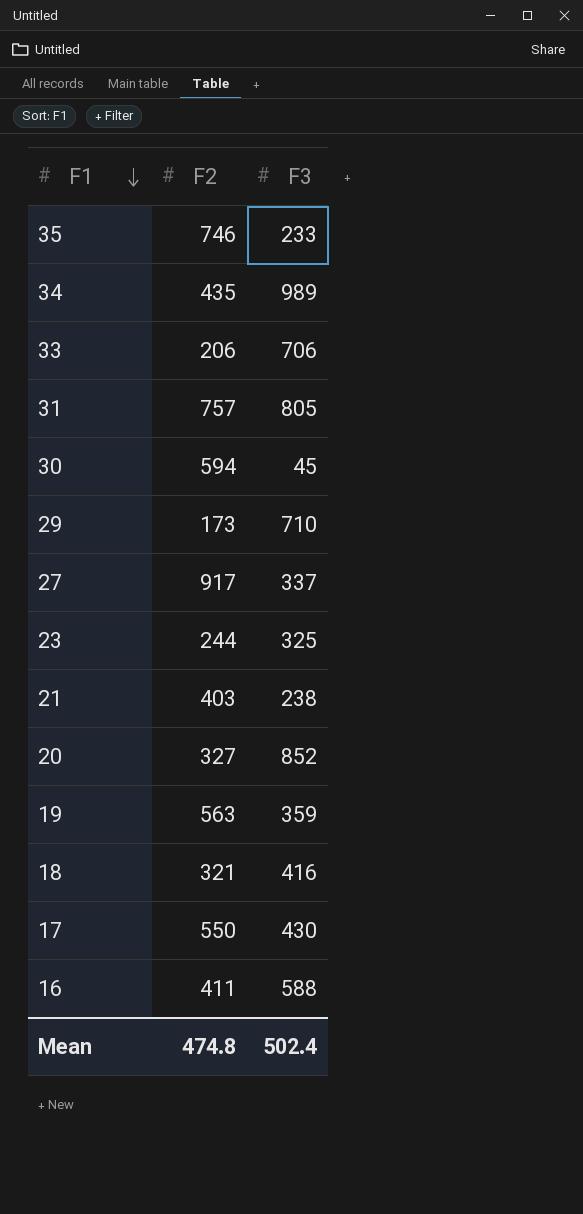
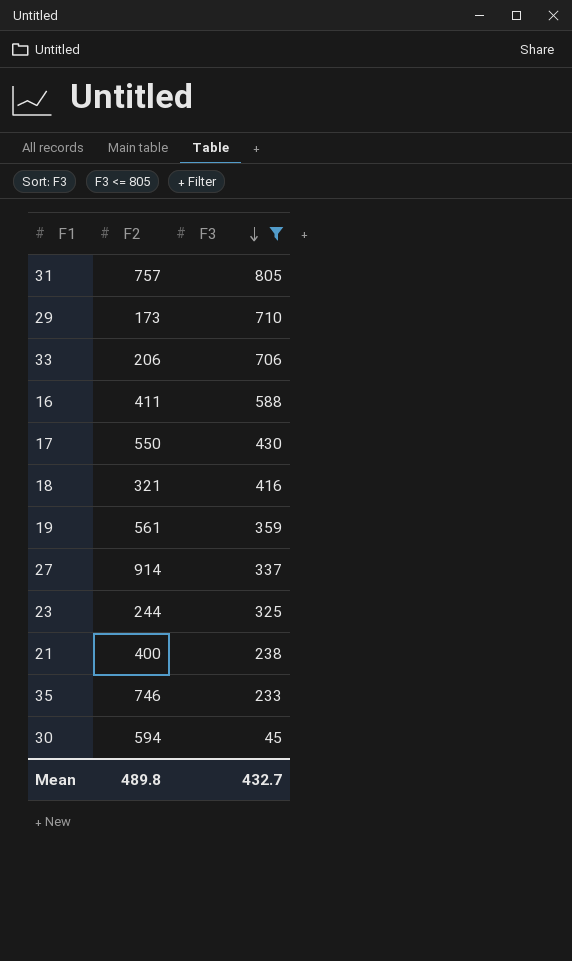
filter: none -> F3 <= 805
row order: F1 descending -> F3 descending
19 | F2: 563 -> 561
27 | F2: 917 -> 914
21 | F2: 403 -> 400
Mean | F2: 474.8 -> 489.8
Mean | F3: 502.4 -> 432.7

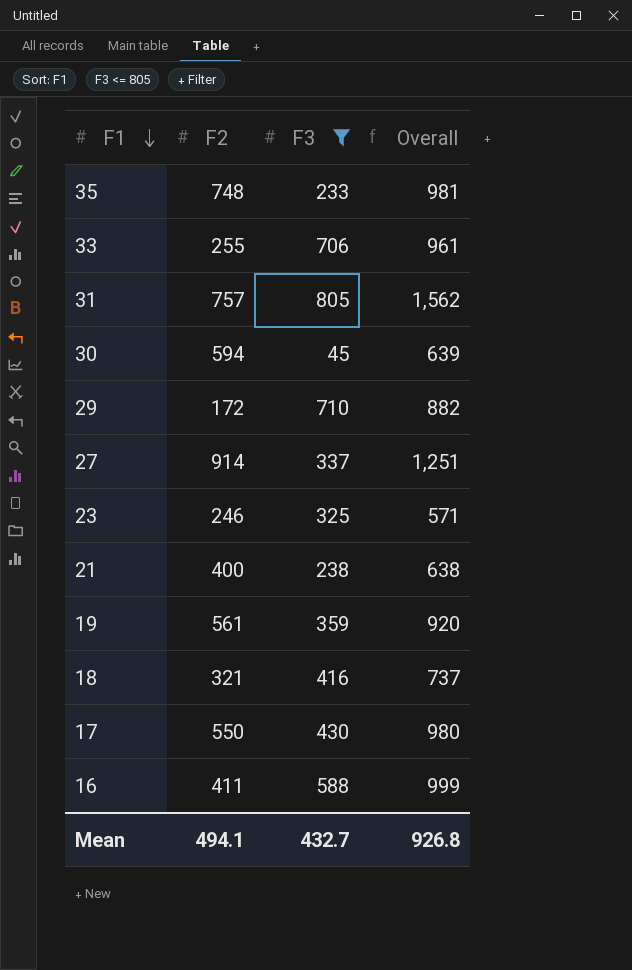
row order: F3 descending -> F1 descending
column Overall | formula: none -> [F2] + [F3]
35 | F2: 746 -> 748
33 | F2: 206 -> 255
29 | F2: 173 -> 172
23 | F2: 244 -> 246
Mean | F2: 489.8 -> 494.1

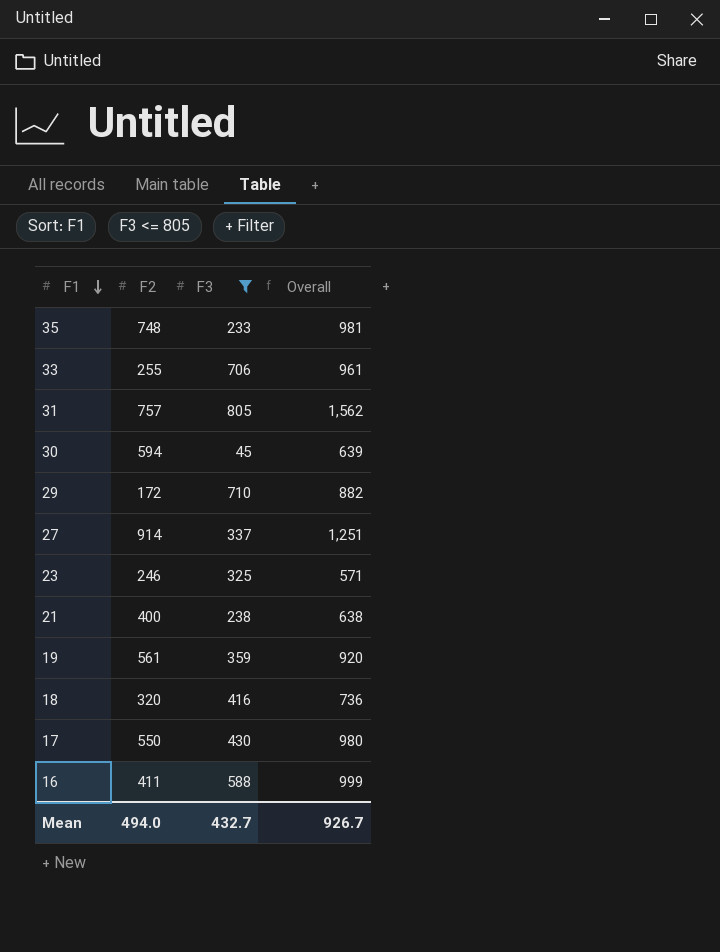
18 | F2: 321 -> 320
18 | Overall: 737 -> 736
Mean | F2: 494.1 -> 494.0
Mean | Overall: 926.8 -> 926.7

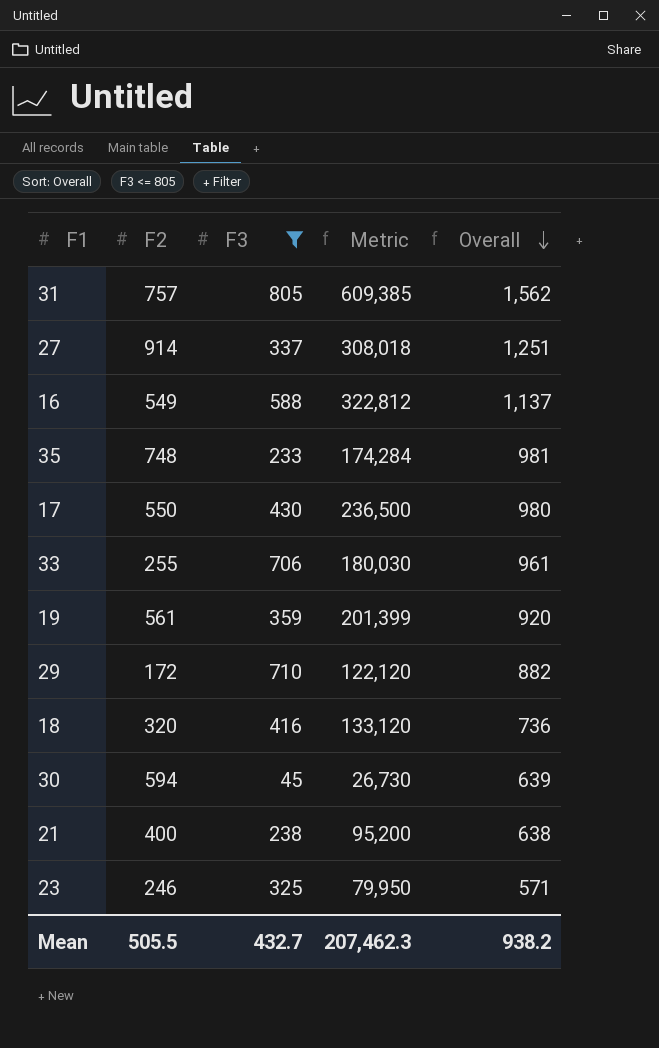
row order: F1 descending -> Overall descending
column Metric | formula: none -> [F2] * [F3]
16 | F2: 411 -> 549
16 | Overall: 999 -> 1,137
Mean | F2: 494.0 -> 505.5
Mean | Overall: 926.7 -> 938.2

